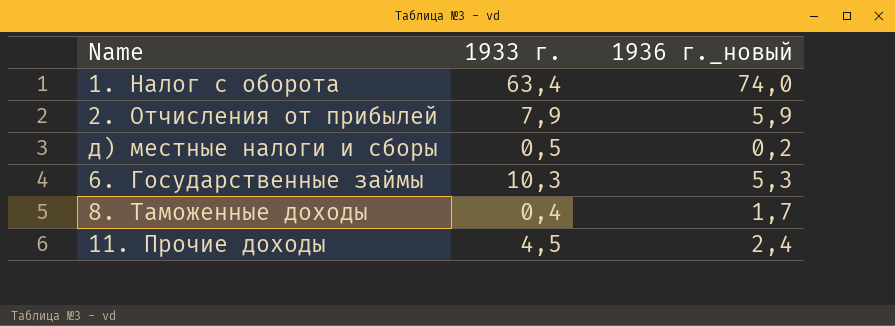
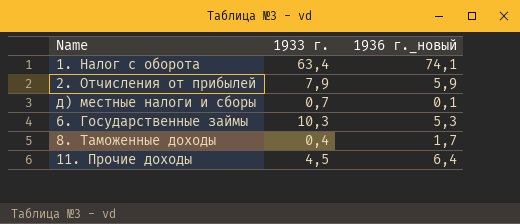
1. Налог с оборота | 1936 г._новый: 74,0 -> 74,1
д) местные налоги и сборы | 1933 г.: 0,5 -> 0,7
д) местные налоги и сборы | 1936 г._новый: 0,2 -> 0,1
11. Прочие доходы | 1936 г._новый: 2,4 -> 6,4

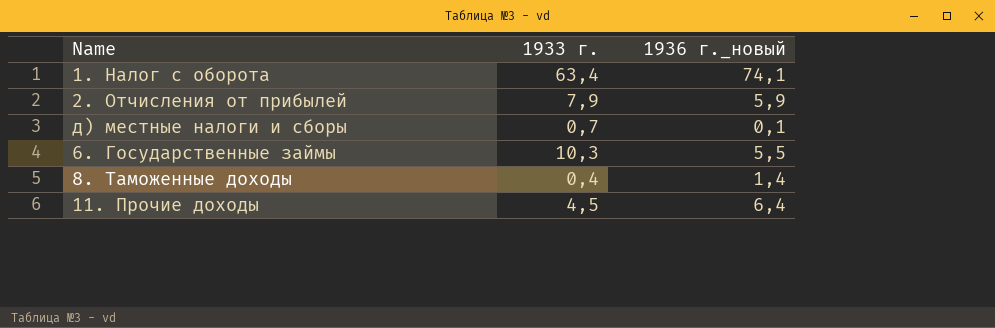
6. Государственные займы | 1936 г._новый: 5,3 -> 5,5
8. Таможенные доходы | 1936 г._новый: 1,7 -> 1,4

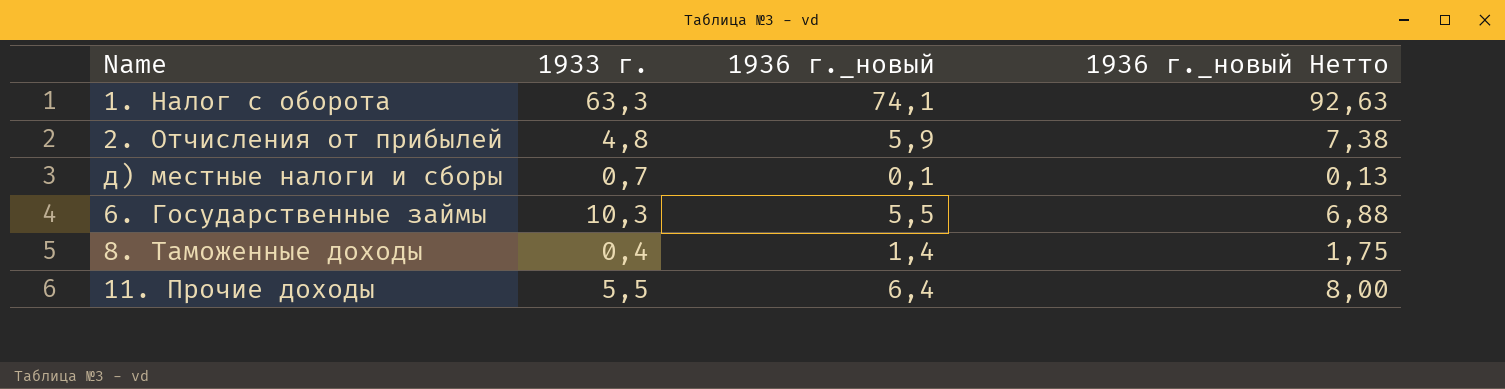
column 1936 г._новый Нетто | formula: none -> [1936 г._новый] * 1,25
1. Налог с оборота | 1933 г.: 63,4 -> 63,3
2. Отчисления от прибылей | 1933 г.: 7,9 -> 4,8
11. Прочие доходы | 1933 г.: 4,5 -> 5,5

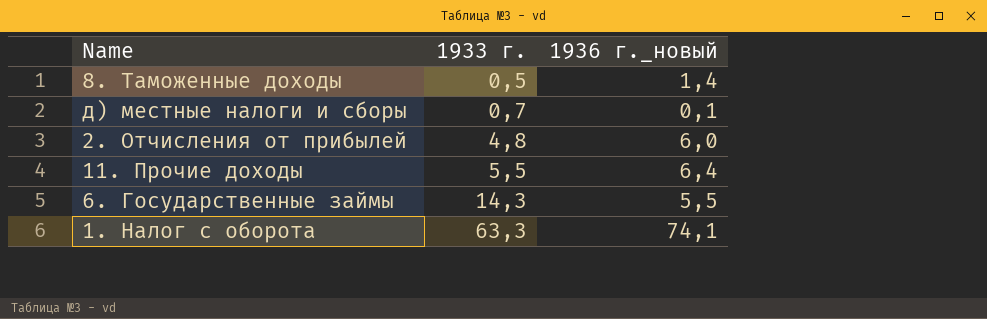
row order: none -> 1933 г. ascending
column 1936 г._новый Нетто | formula: [1936 г._новый] * 1,25 -> none
8. Таможенные доходы | 1933 г.: 0,4 -> 0,5
2. Отчисления от прибылей | 1936 г._новый: 5,9 -> 6,0
6. Государственные займы | 1933 г.: 10,3 -> 14,3

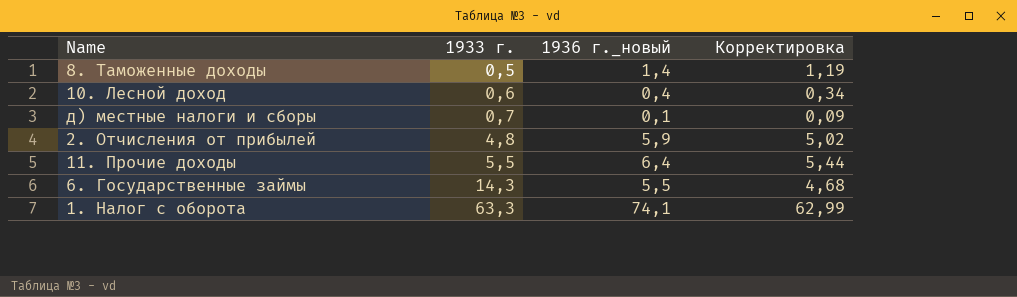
column Корректировка | formula: none -> [1936 г._новый] * 0,85
row 10. Лесной доход: none -> 0,6 | 0,4 | 0,34
2. Отчисления от прибылей | 1936 г._новый: 6,0 -> 5,9

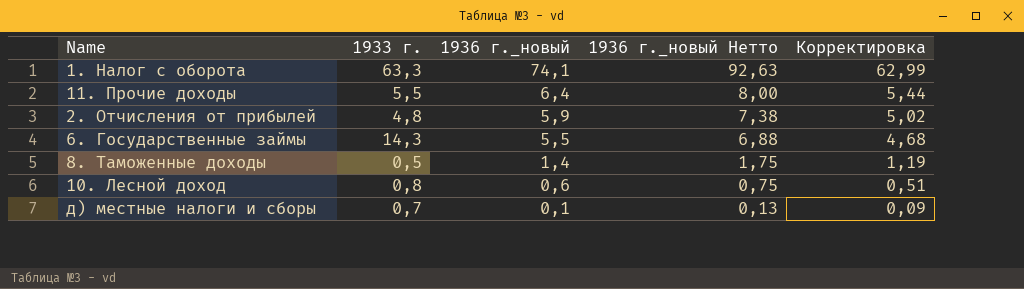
row order: 1933 г. ascending -> 1936 г._новый descending
column 1936 г._новый Нетто | formula: none -> [1936 г._новый] * 1,25
10. Лесной доход | 1933 г.: 0,6 -> 0,8
10. Лесной доход | 1936 г._новый: 0,4 -> 0,6
10. Лесной доход | Корректировка: 0,34 -> 0,51

